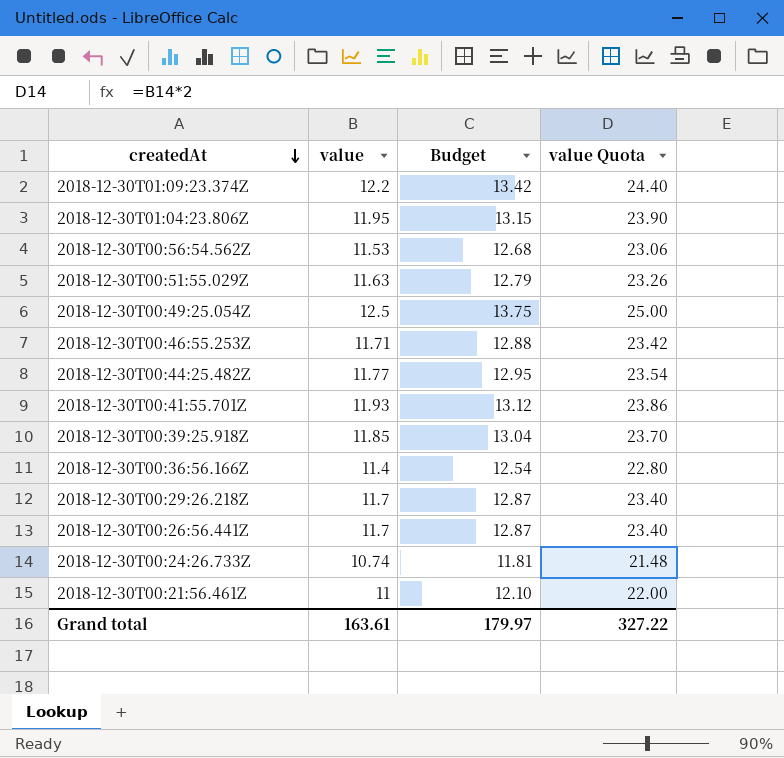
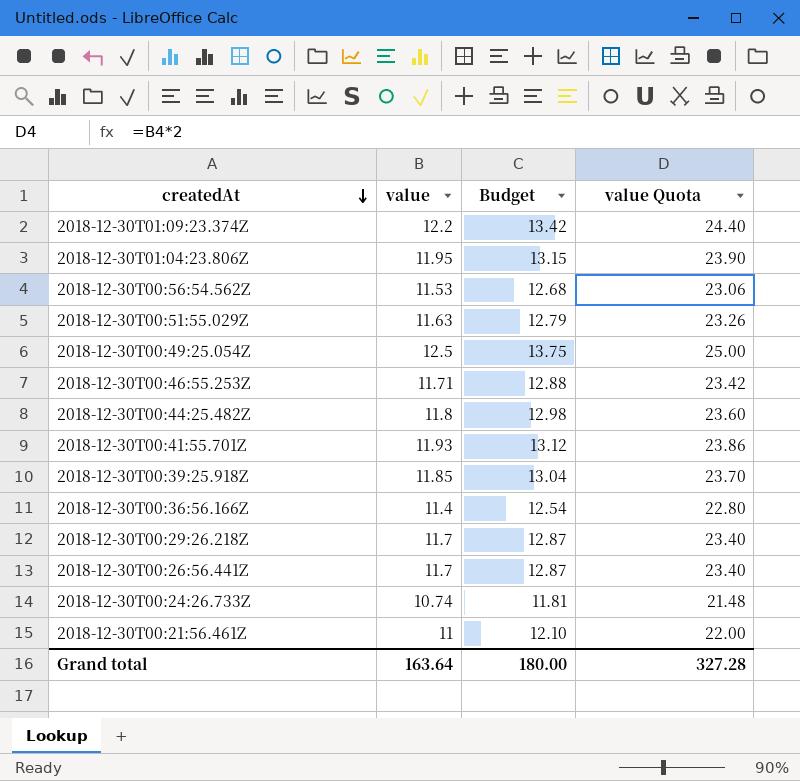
2018-12-30T00:44:25.482Z | value: 11.77 -> 11.8
2018-12-30T00:44:25.482Z | Budget: 12.95 -> 12.98
2018-12-30T00:44:25.482Z | value Quota: 23.54 -> 23.60
Grand total | value: 163.61 -> 163.64
Grand total | Budget: 179.97 -> 180.00
Grand total | value Quota: 327.22 -> 327.28

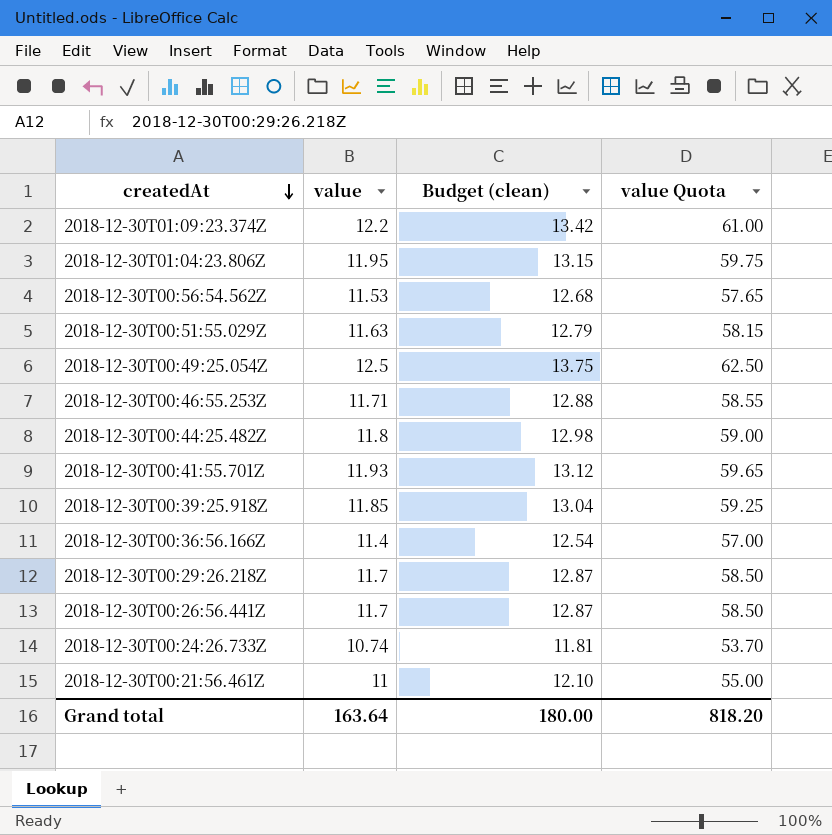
column name: Budget -> Budget (clean)
column value Quota | formula: [value] * 2 -> [value] * 5
Grand total | value Quota: 327.28 -> 818.20

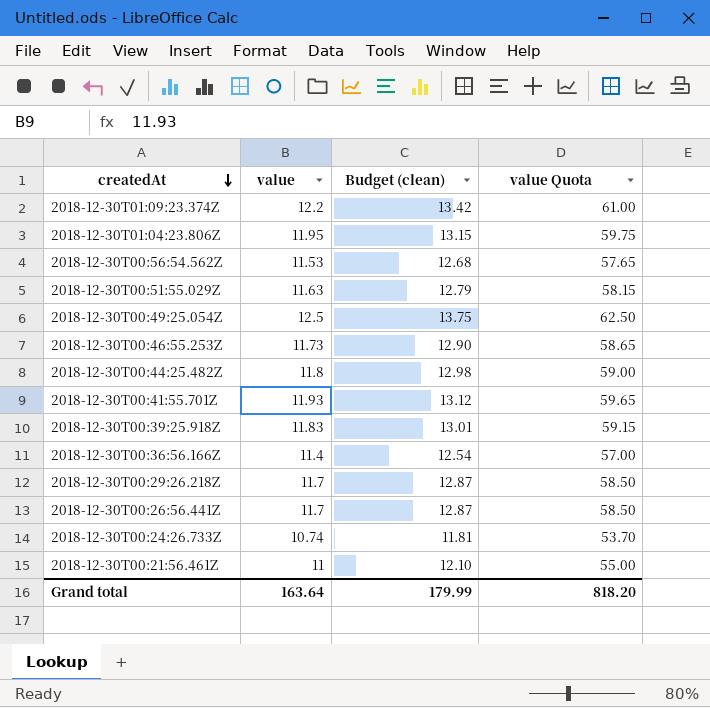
2018-12-30T00:46:55.253Z | value: 11.71 -> 11.73
2018-12-30T00:46:55.253Z | Budget (clean): 12.88 -> 12.90
2018-12-30T00:46:55.253Z | value Quota: 58.55 -> 58.65
2018-12-30T00:39:25.918Z | value: 11.85 -> 11.83
2018-12-30T00:39:25.918Z | Budget (clean): 13.04 -> 13.01
2018-12-30T00:39:25.918Z | value Quota: 59.25 -> 59.15
Grand total | Budget (clean): 180.00 -> 179.99

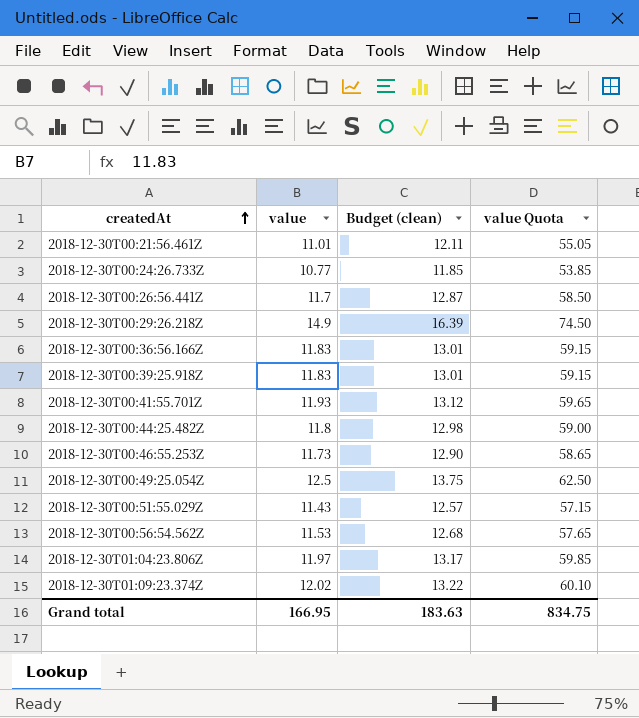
row order: createdAt descending -> createdAt ascending
2018-12-30T00:21:56.461Z | value: 11 -> 11.01
2018-12-30T00:21:56.461Z | Budget (clean): 12.10 -> 12.11
2018-12-30T00:21:56.461Z | value Quota: 55.00 -> 55.05
2018-12-30T00:24:26.733Z | value: 10.74 -> 10.77
2018-12-30T00:24:26.733Z | Budget (clean): 11.81 -> 11.85
2018-12-30T00:24:26.733Z | value Quota: 53.70 -> 53.85
2018-12-30T00:29:26.218Z | value: 11.7 -> 14.9
2018-12-30T00:29:26.218Z | Budget (clean): 12.87 -> 16.39
2018-12-30T00:29:26.218Z | value Quota: 58.50 -> 74.50
2018-12-30T00:36:56.166Z | value: 11.4 -> 11.83
2018-12-30T00:36:56.166Z | Budget (clean): 12.54 -> 13.01
2018-12-30T00:36:56.166Z | value Quota: 57.00 -> 59.15
2018-12-30T00:51:55.029Z | value: 11.63 -> 11.43
2018-12-30T00:51:55.029Z | Budget (clean): 12.79 -> 12.57
2018-12-30T00:51:55.029Z | value Quota: 58.15 -> 57.15
2018-12-30T01:04:23.806Z | value: 11.95 -> 11.97
2018-12-30T01:04:23.806Z | Budget (clean): 13.15 -> 13.17
2018-12-30T01:04:23.806Z | value Quota: 59.75 -> 59.85
2018-12-30T01:09:23.374Z | value: 12.2 -> 12.02
2018-12-30T01:09:23.374Z | Budget (clean): 13.42 -> 13.22
2018-12-30T01:09:23.374Z | value Quota: 61.00 -> 60.10
Grand total | value: 163.64 -> 166.95
Grand total | Budget (clean): 179.99 -> 183.63
Grand total | value Quota: 818.20 -> 834.75

